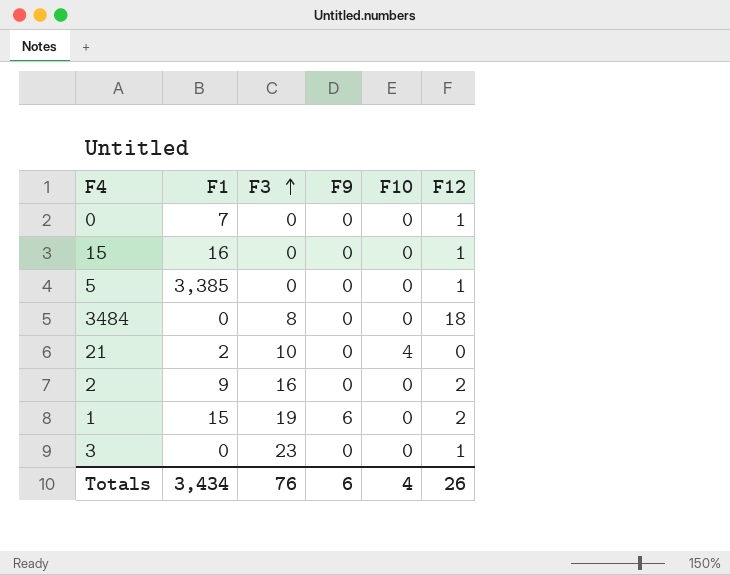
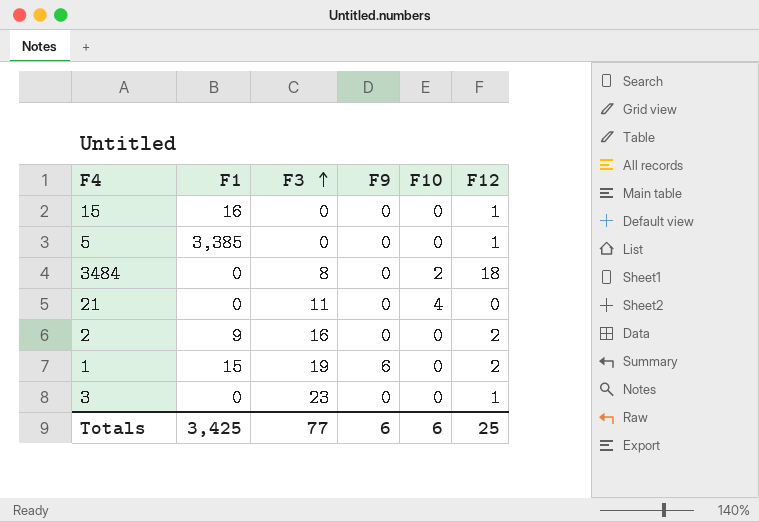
row 0: 7 | 0 | 0 | 0 | 1 -> none
3484 | F10: 0 -> 2
21 | F1: 2 -> 0
21 | F3: 10 -> 11
Totals | F1: 3,434 -> 3,425
Totals | F3: 76 -> 77
Totals | F10: 4 -> 6
Totals | F12: 26 -> 25

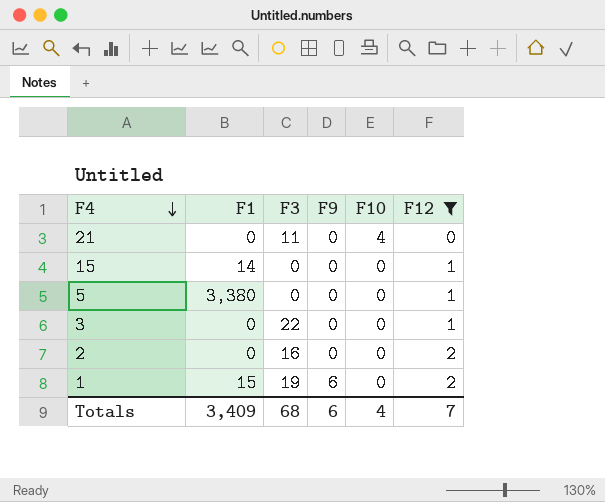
filter: none -> F12 != 18
row order: F3 ascending -> F4 descending
15 | F1: 16 -> 14
5 | F1: 3,385 -> 3,380
3 | F3: 23 -> 22
2 | F1: 9 -> 0
Totals | F1: 3,425 -> 3,409
Totals | F3: 77 -> 68
Totals | F10: 6 -> 4
Totals | F12: 25 -> 7

